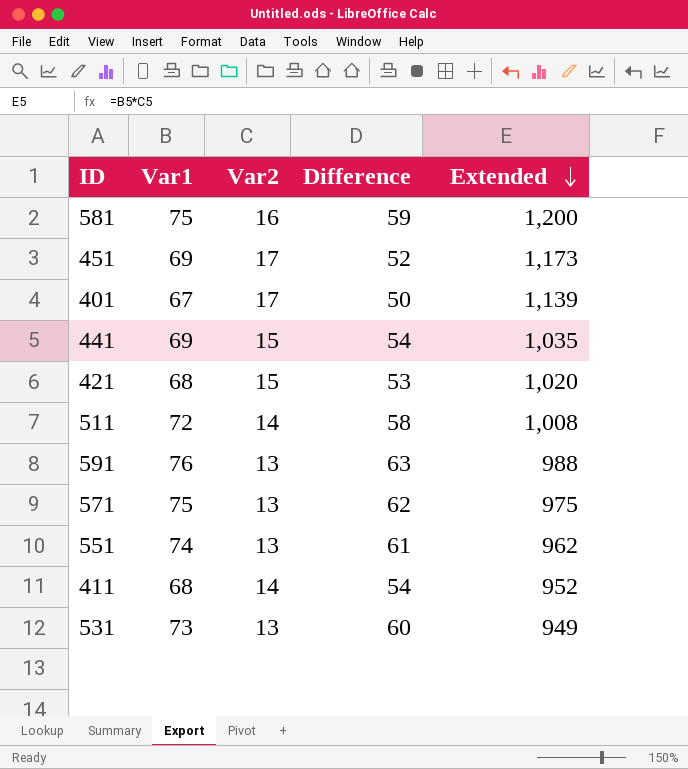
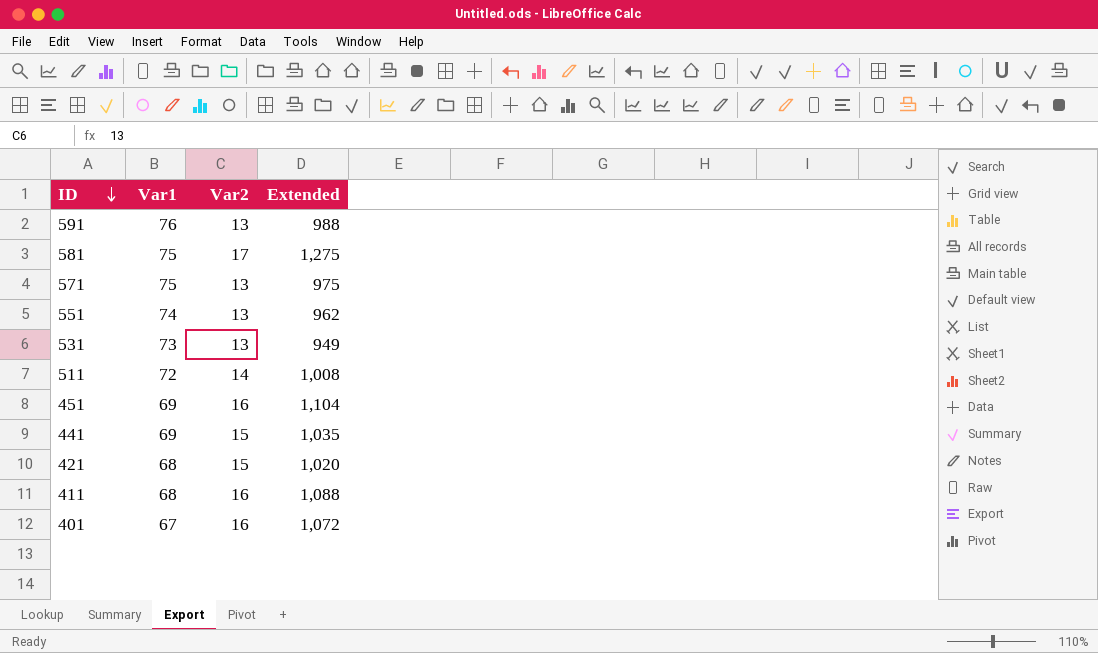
row order: Extended descending -> ID descending
column Difference | formula: [Var1] - [Var2] -> none
581 | Var2: 16 -> 17
581 | Extended: 1,200 -> 1,275
451 | Var2: 17 -> 16
451 | Extended: 1,173 -> 1,104
411 | Var2: 14 -> 16
411 | Extended: 952 -> 1,088
401 | Var2: 17 -> 16
401 | Extended: 1,139 -> 1,072

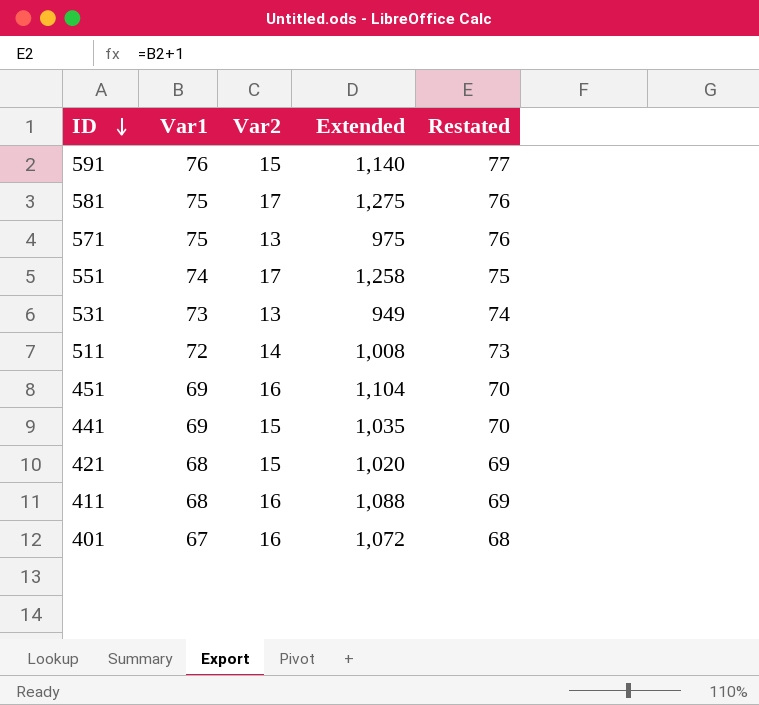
column Restated | formula: none -> [Var1] + 1
591 | Var2: 13 -> 15
591 | Extended: 988 -> 1,140
551 | Var2: 13 -> 17
551 | Extended: 962 -> 1,258

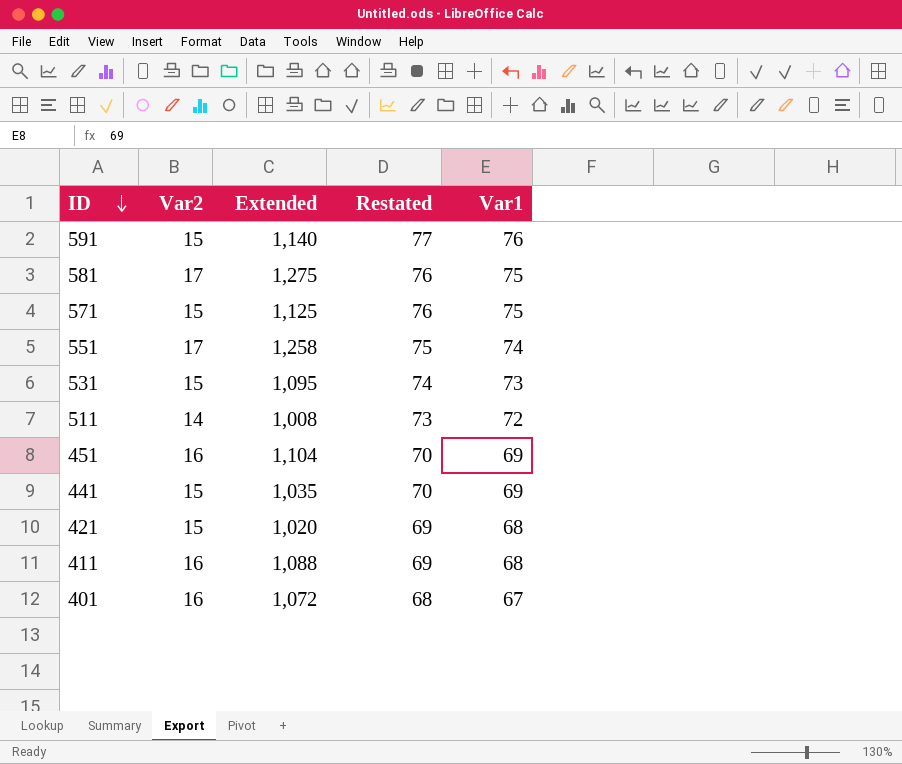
column Var1 | position: 2 -> 5
571 | Var2: 13 -> 15
571 | Extended: 975 -> 1,125
531 | Var2: 13 -> 15
531 | Extended: 949 -> 1,095

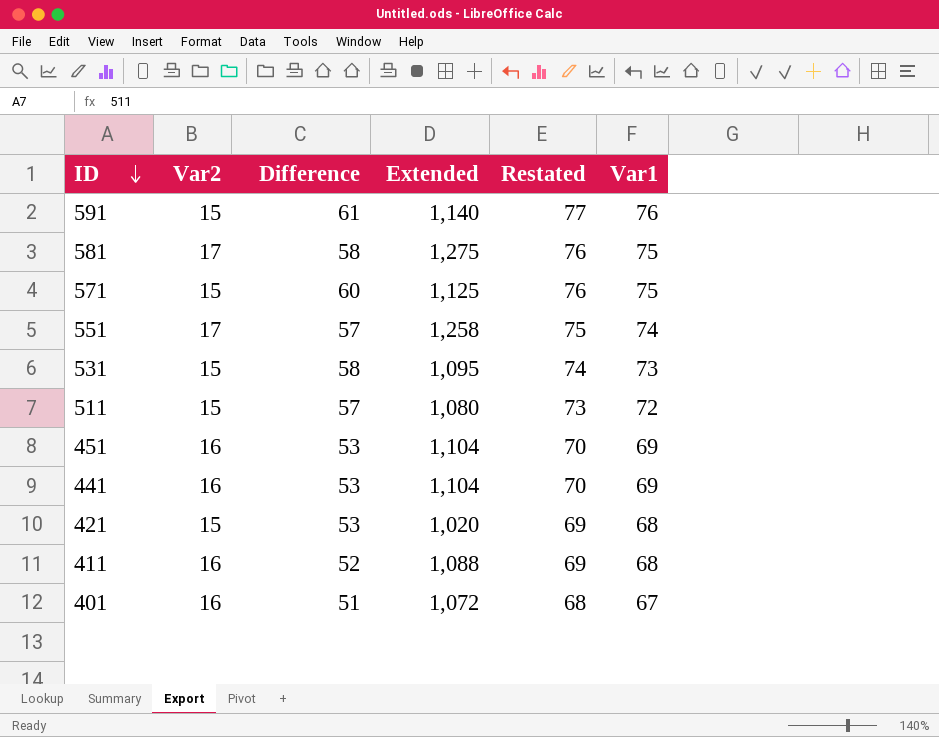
column Difference | formula: none -> [Var1] - [Var2]
511 | Var2: 14 -> 15
511 | Extended: 1,008 -> 1,080
441 | Var2: 15 -> 16
441 | Extended: 1,035 -> 1,104

